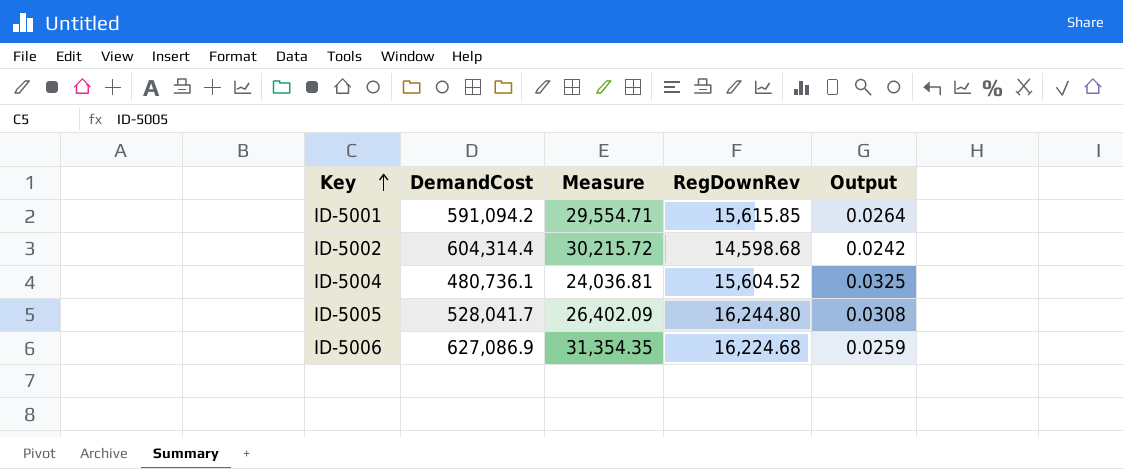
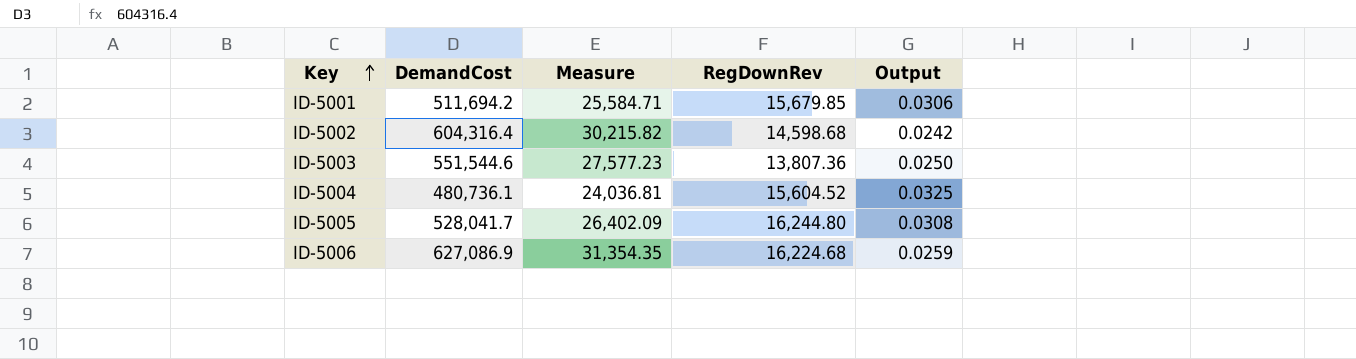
ID-5001 | DemandCost: 591,094.2 -> 511,694.2
ID-5001 | Measure: 29,554.71 -> 25,584.71
ID-5001 | RegDownRev: 15,615.85 -> 15,679.85
ID-5001 | Output: 0.0264 -> 0.0306
ID-5002 | DemandCost: 604,314.4 -> 604,316.4
ID-5002 | Measure: 30,215.72 -> 30,215.82
row ID-5003: none -> 551,544.6 | 27,577.23 | 13,807.36 | 0.0250

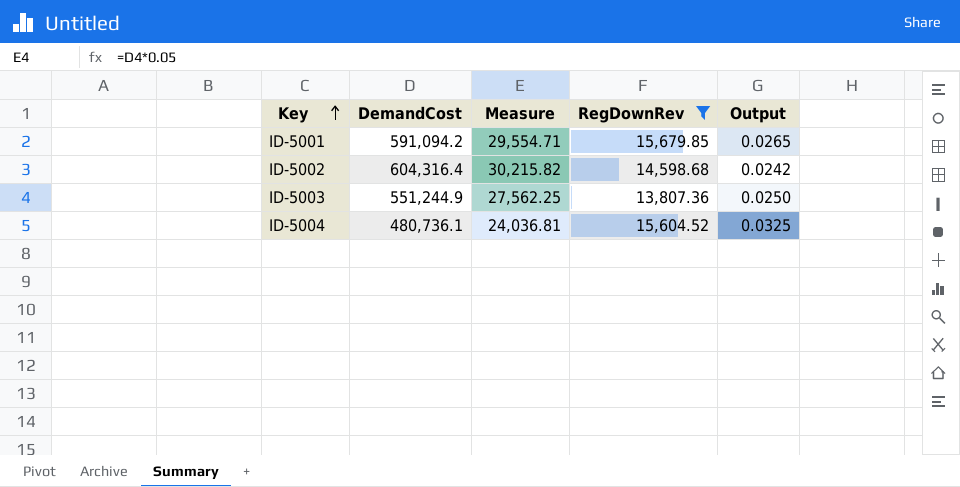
filter: none -> RegDownRev <= 15,679.85
ID-5001 | DemandCost: 511,694.2 -> 591,094.2
ID-5001 | Measure: 25,584.71 -> 29,554.71
ID-5001 | Output: 0.0306 -> 0.0265
ID-5003 | DemandCost: 551,544.6 -> 551,244.9
ID-5003 | Measure: 27,577.23 -> 27,562.25

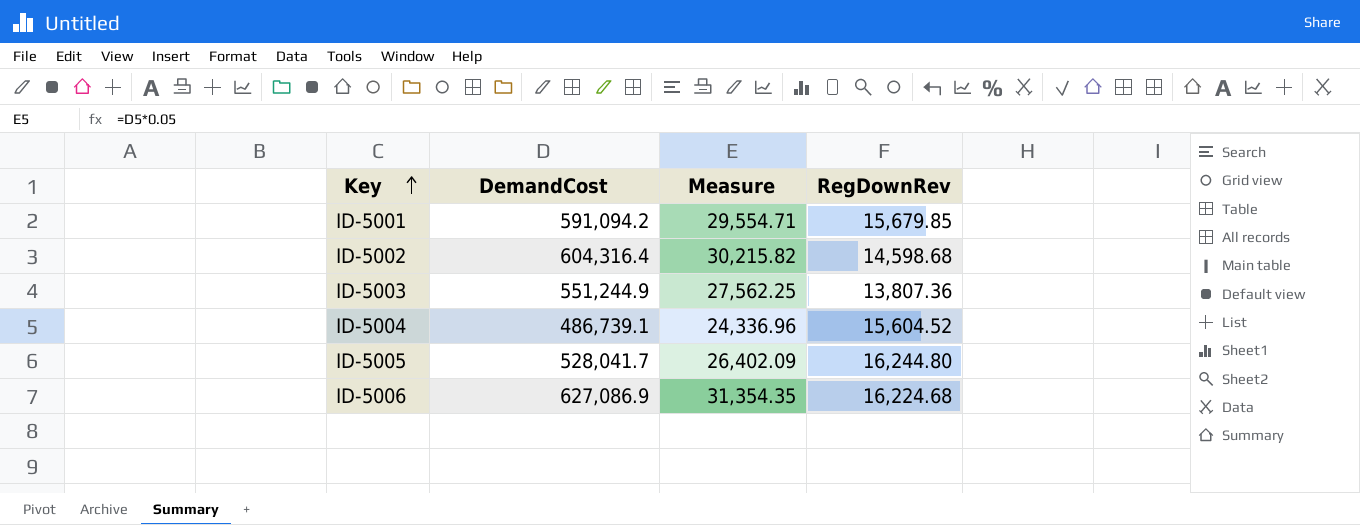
filter: RegDownRev <= 15,679.85 -> none
column Output | formula: [RegDownRev] / [DemandCost] -> none
ID-5004 | DemandCost: 480,736.1 -> 486,739.1
ID-5004 | Measure: 24,036.81 -> 24,336.96

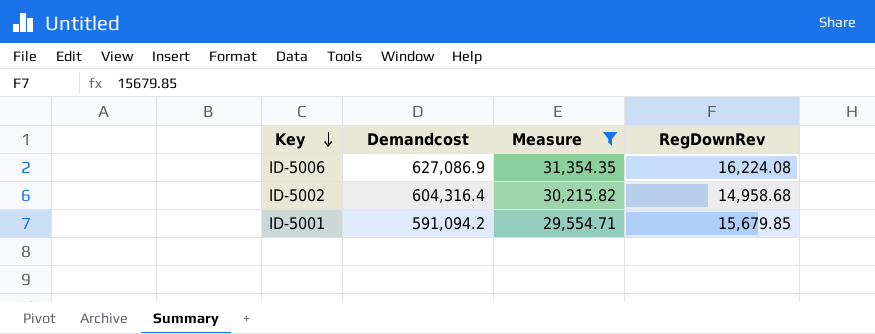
filter: none -> Measure >= 29,554.71
row order: Key ascending -> Key descending
column name: DemandCost -> Demandcost
ID-5006 | RegDownRev: 16,224.68 -> 16,224.08
ID-5002 | RegDownRev: 14,598.68 -> 14,958.68

